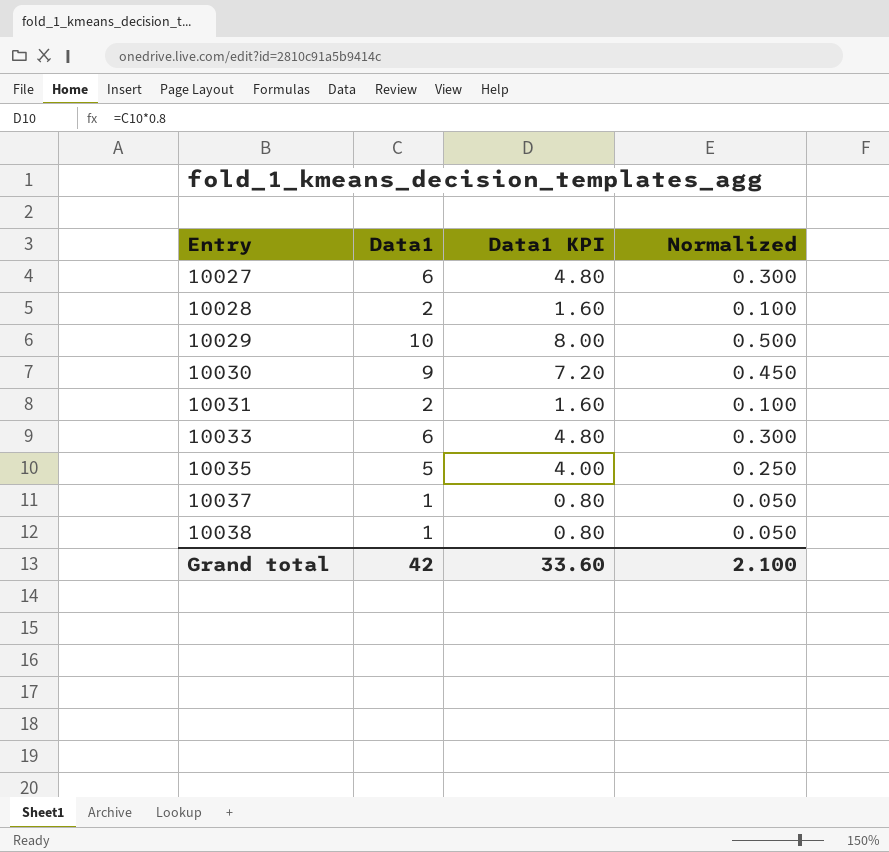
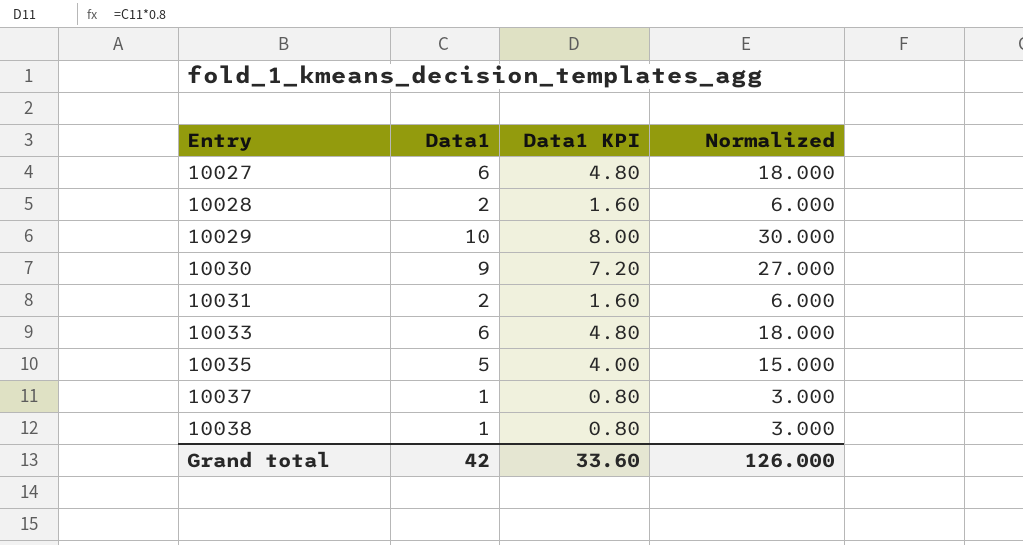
column Normalized | formula: [Data1] * 0.05 -> [Data1] * 3
Grand total | Normalized: 2.100 -> 126.000

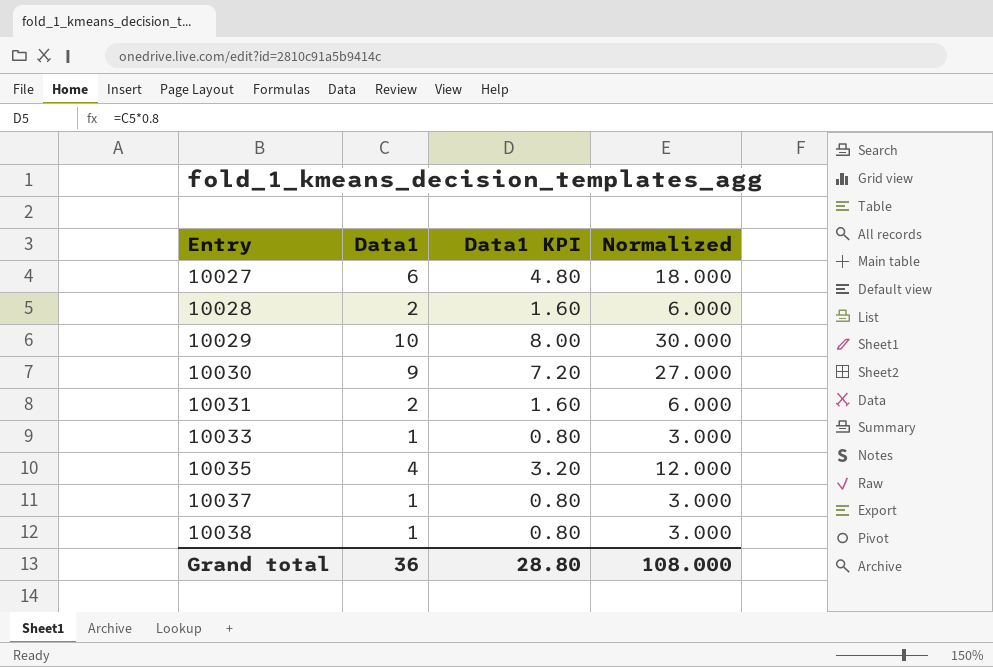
10033 | Data1: 6 -> 1
10033 | Data1 KPI: 4.80 -> 0.80
10033 | Normalized: 18.000 -> 3.000
10035 | Data1: 5 -> 4
10035 | Data1 KPI: 4.00 -> 3.20
10035 | Normalized: 15.000 -> 12.000
Grand total | Data1: 42 -> 36
Grand total | Data1 KPI: 33.60 -> 28.80
Grand total | Normalized: 126.000 -> 108.000

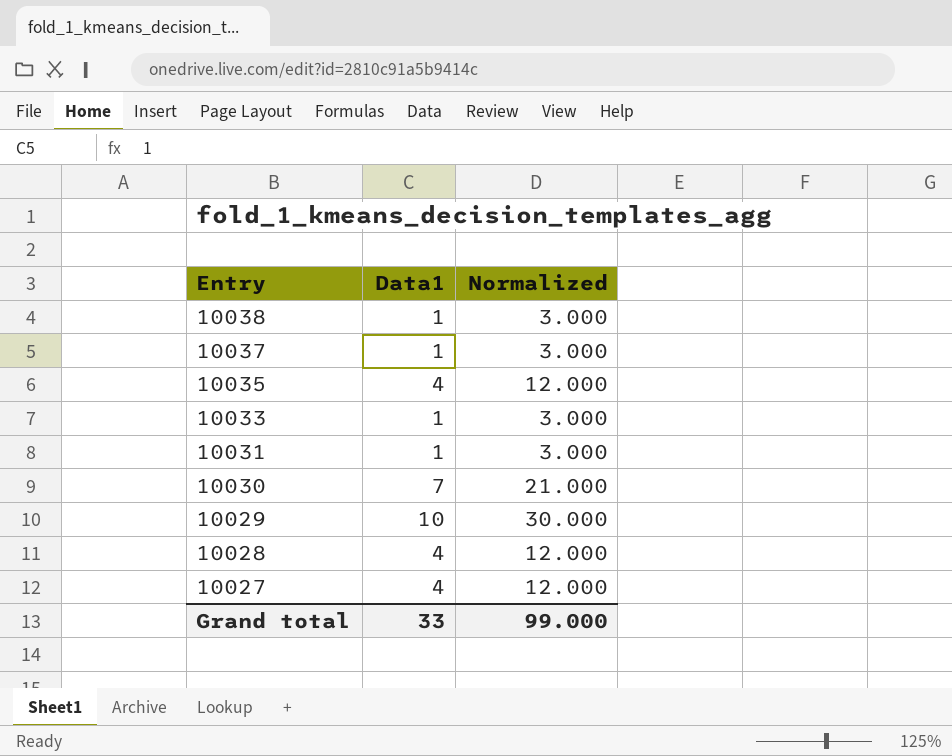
row order: Entry ascending -> Entry descending
column Data1 KPI | formula: [Data1] * 0.8 -> none
10031 | Data1: 2 -> 1
10031 | Normalized: 6.000 -> 3.000
10030 | Data1: 9 -> 7
10030 | Normalized: 27.000 -> 21.000
10028 | Data1: 2 -> 4
10028 | Normalized: 6.000 -> 12.000
10027 | Data1: 6 -> 4
10027 | Normalized: 18.000 -> 12.000
Grand total | Data1: 36 -> 33
Grand total | Normalized: 108.000 -> 99.000

